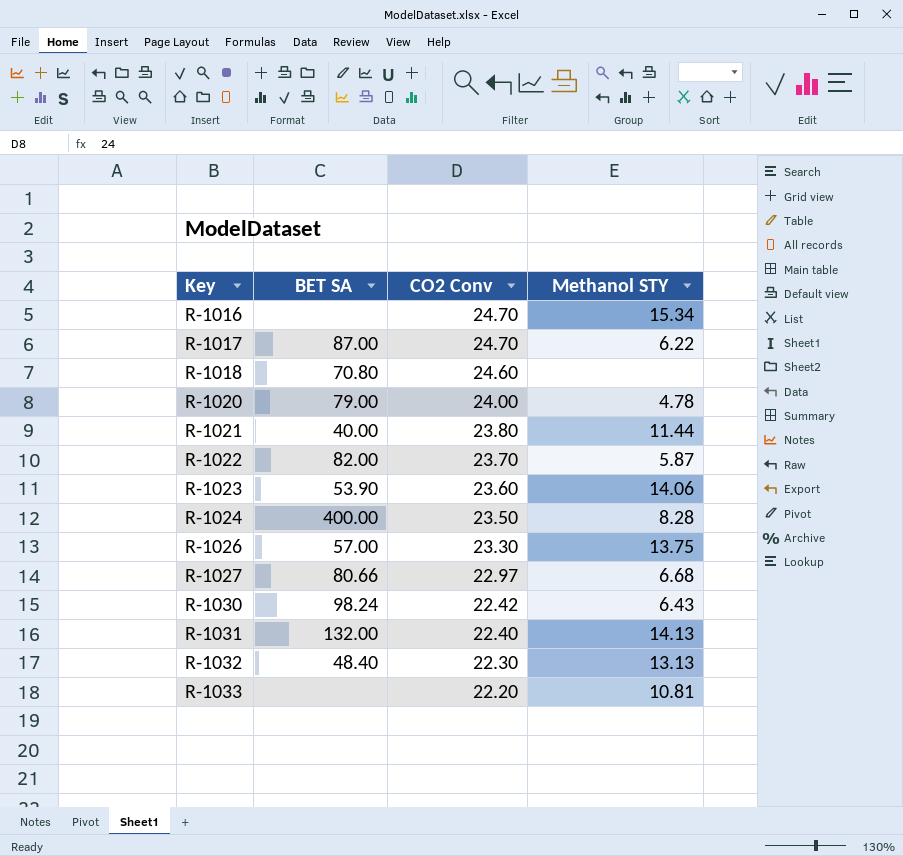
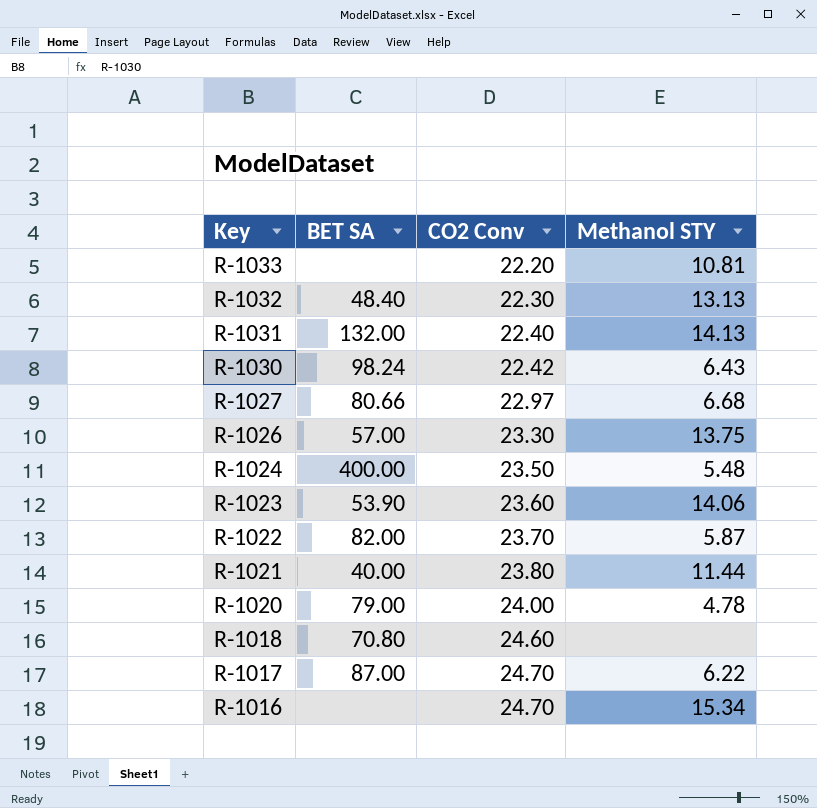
row order: Key ascending -> Key descending
R-1024 | Methanol STY: 8.28 -> 5.48

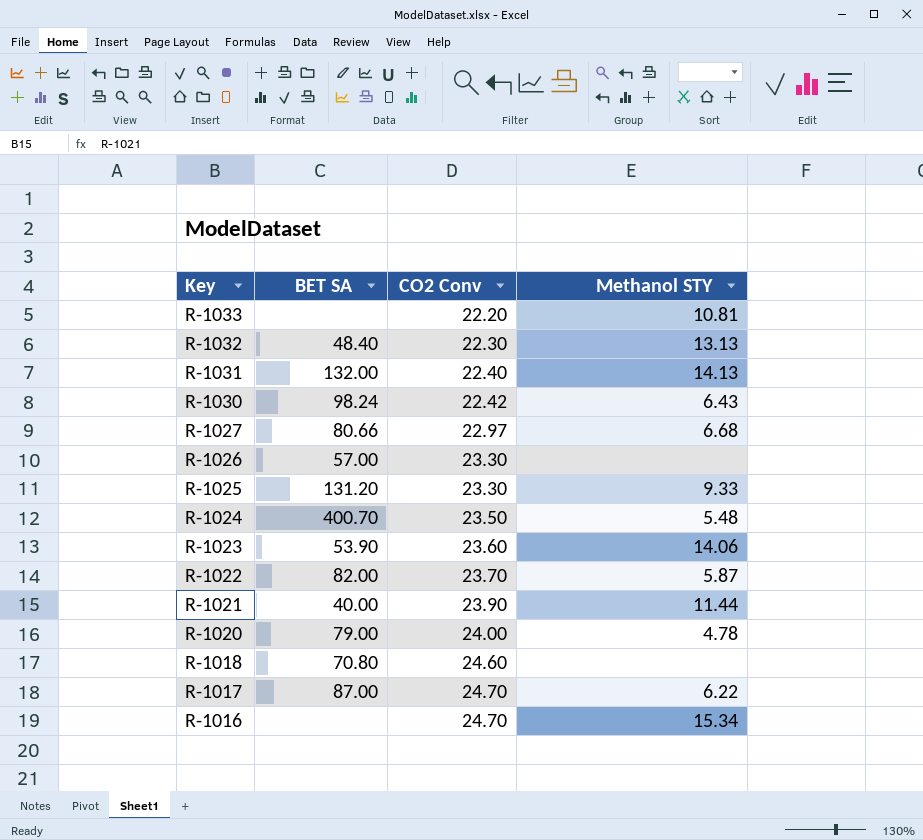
R-1026 | Methanol STY: 13.75 -> none
row R-1025: none -> 131.20 | 23.30 | 9.33
R-1024 | BET SA: 400.00 -> 400.70
R-1021 | CO2 Conv: 23.80 -> 23.90

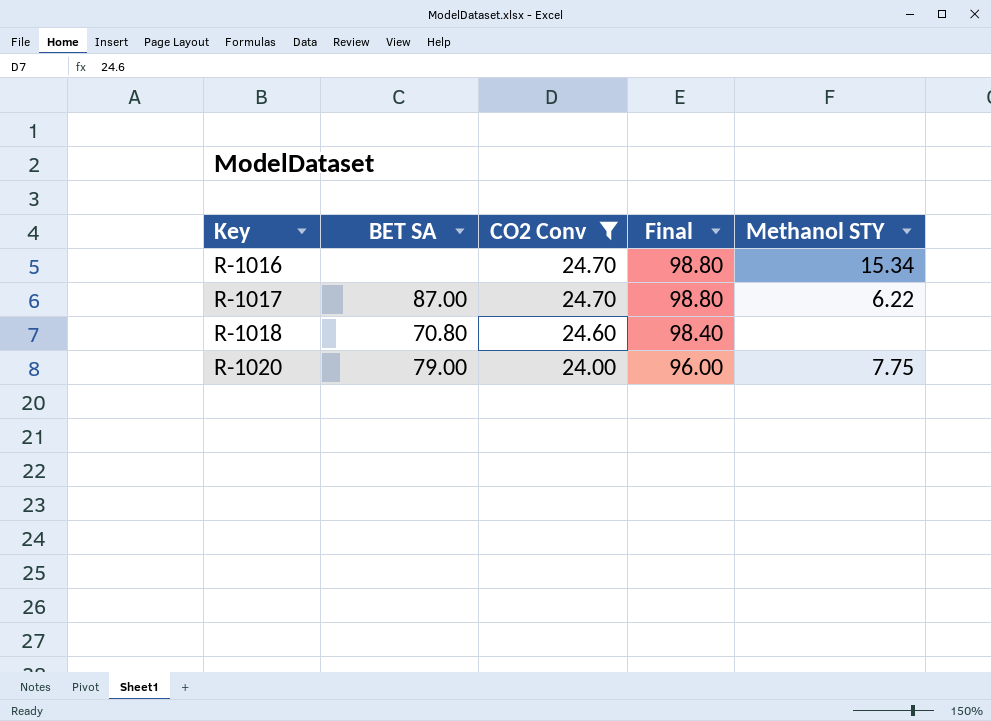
filter: none -> CO2 Conv >= 24.00
row order: Key descending -> Key ascending
column Final | formula: none -> [CO2 Conv] * 4
R-1020 | Methanol STY: 4.78 -> 7.75

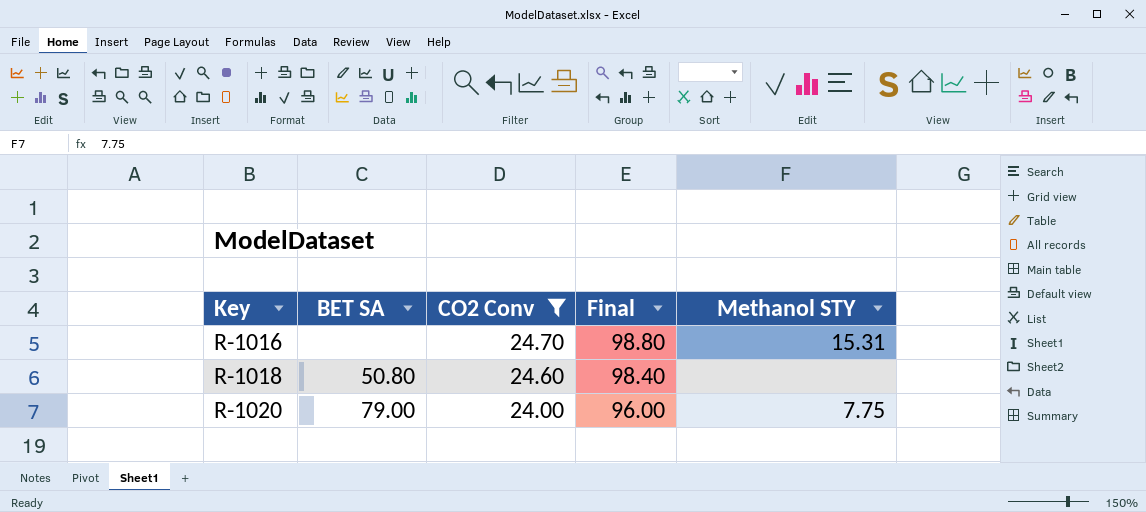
row R-1017: 87.00 | 24.70 | 98.80 | 6.22 -> none
R-1016 | Methanol STY: 15.34 -> 15.31
R-1018 | BET SA: 70.80 -> 50.80

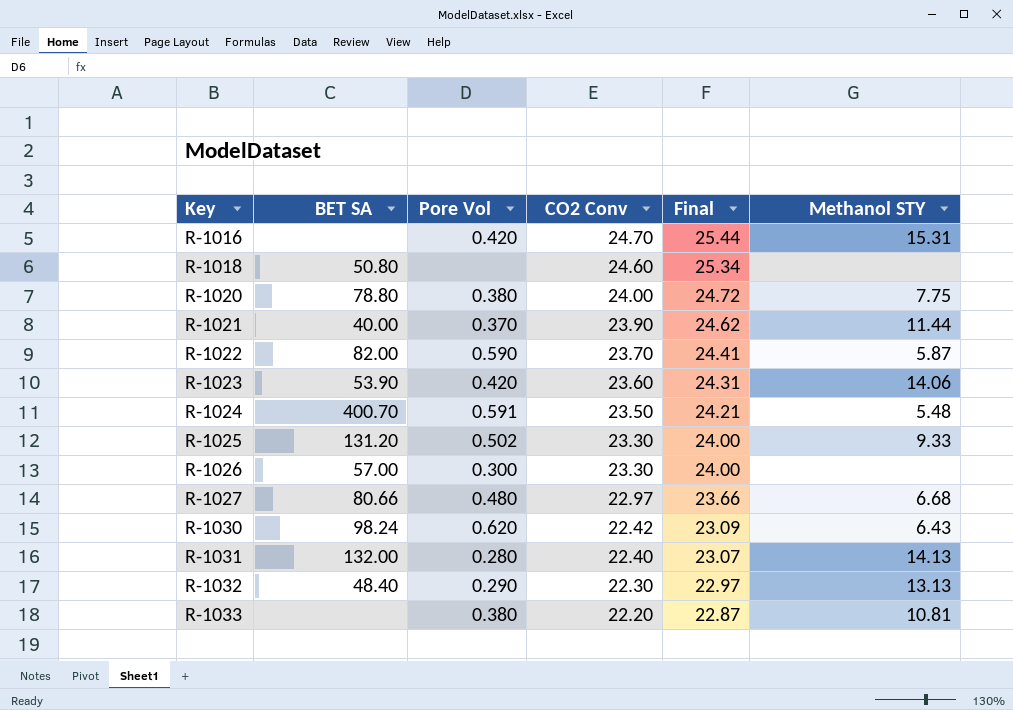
filter: CO2 Conv >= 24.00 -> none
column Pore Vol | position: none -> 3
column Final | formula: [CO2 Conv] * 4 -> [CO2 Conv] * 1.03
R-1020 | BET SA: 79.00 -> 78.80

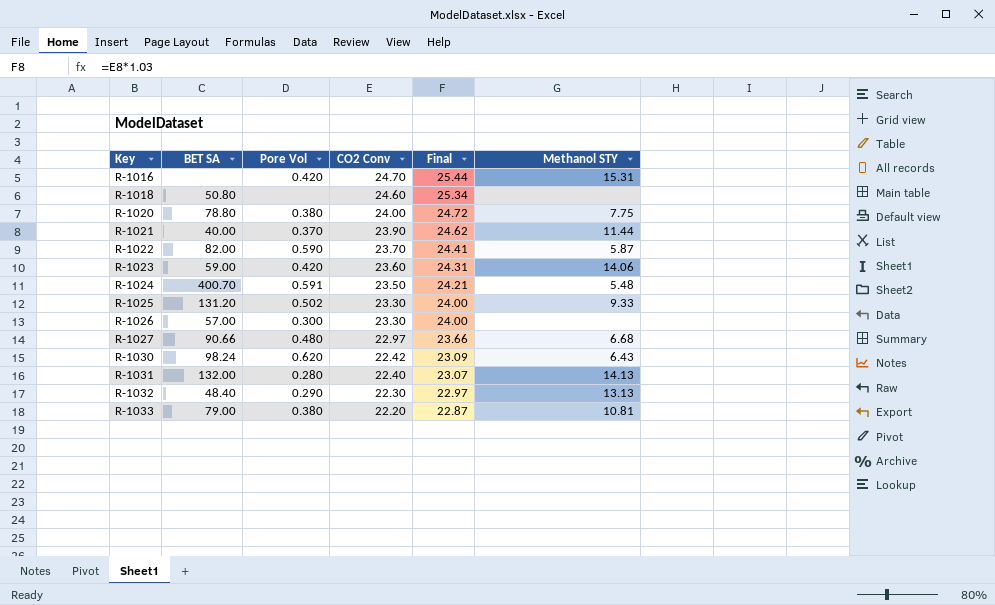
R-1023 | BET SA: 53.90 -> 59.00
R-1027 | BET SA: 80.66 -> 90.66
R-1033 | BET SA: none -> 79.00

